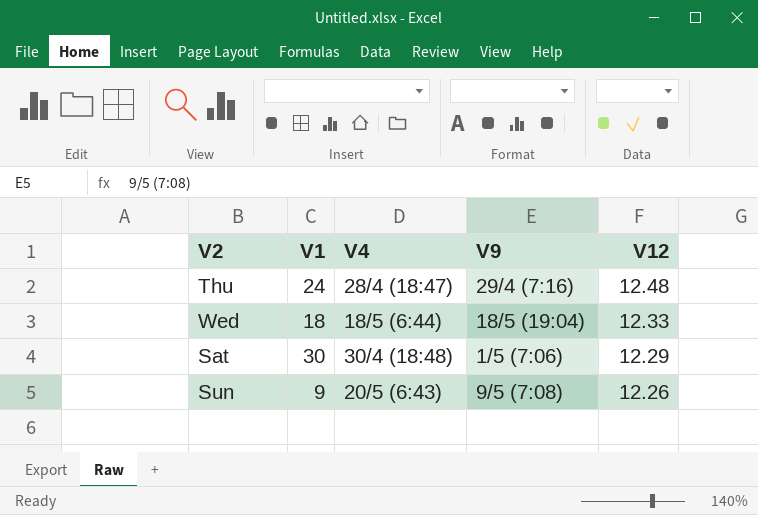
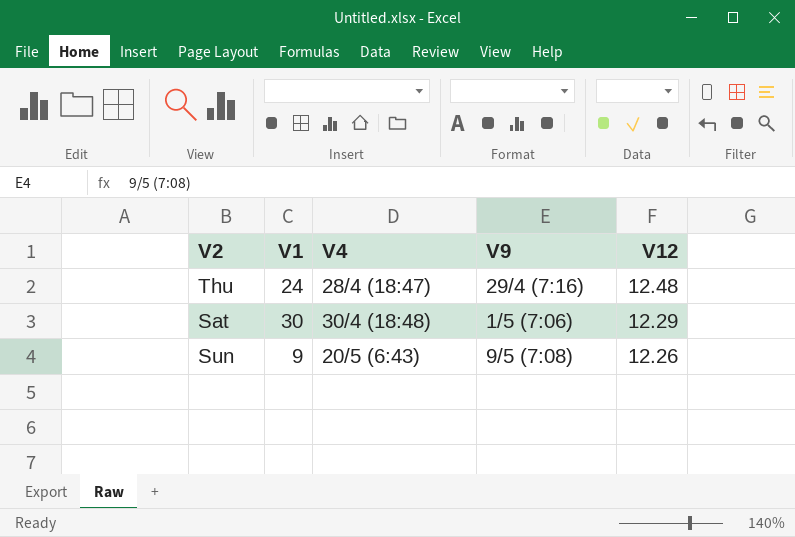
row Wed: 18 | 18/5 (6:44) | 18/5 (19:04) | 12.33 -> none

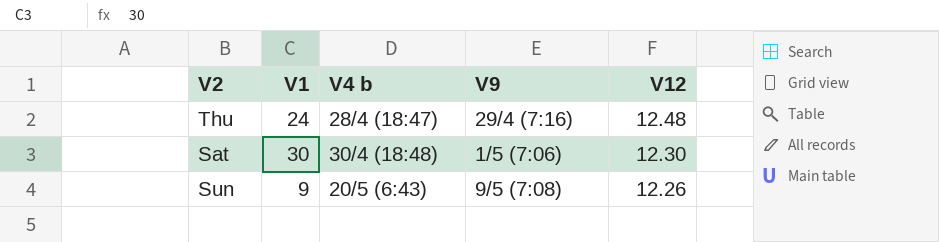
column name: V4 -> V4 b
Sat | V12: 12.29 -> 12.30

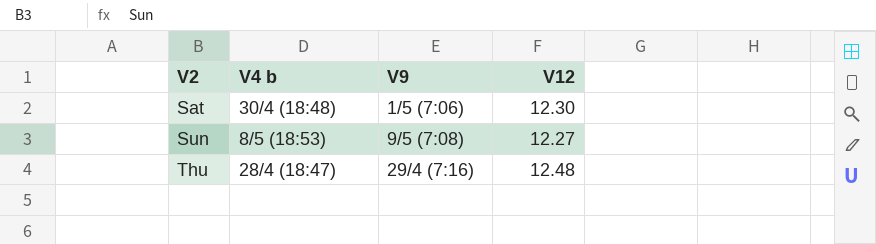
row order: V12 descending -> V2 ascending
column V1 | position: 2 -> none
Sun | V4 b: 20/5 (6:43) -> 8/5 (18:53)
Sun | V12: 12.26 -> 12.27

